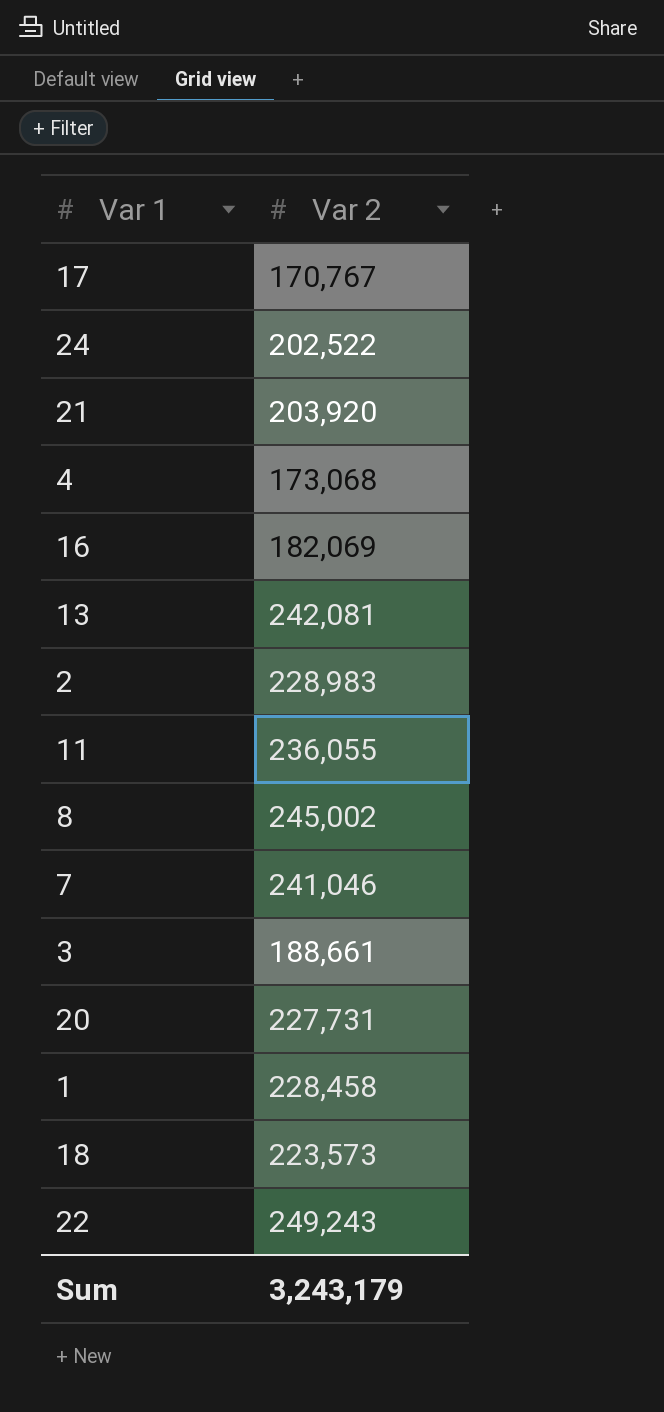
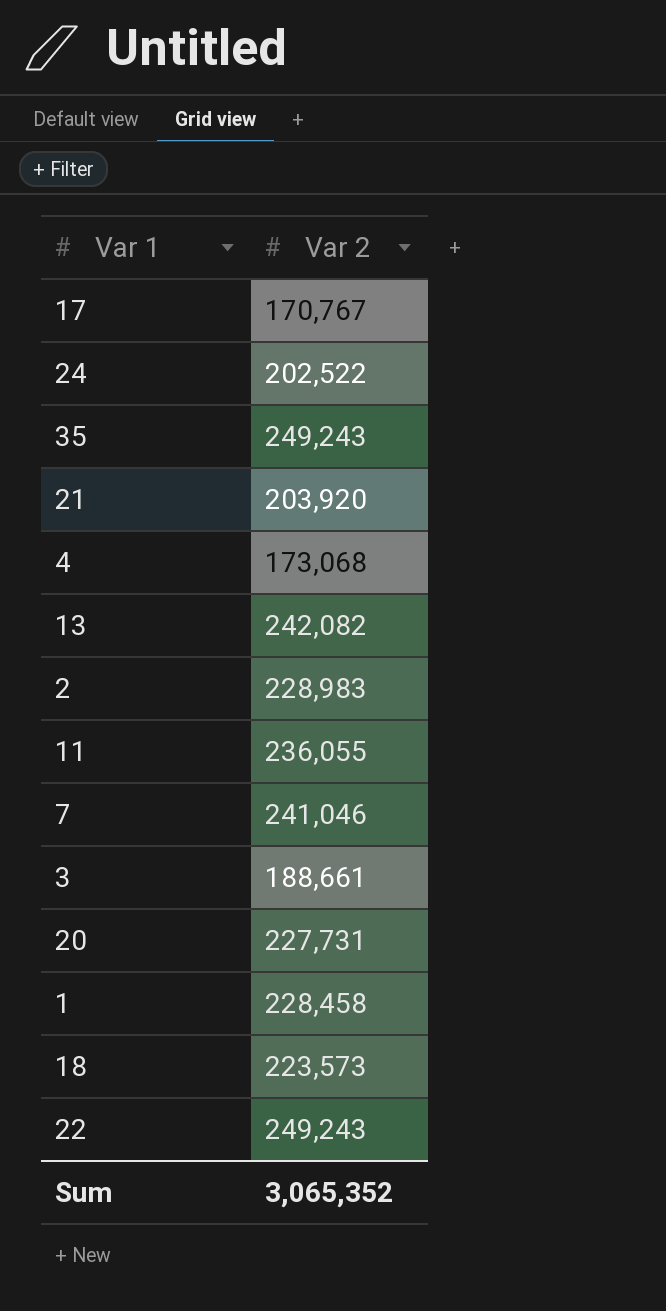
row 16: 182,069 -> none
row 8: 245,002 -> none
row 35: none -> 249,243
13 | Var 2: 242,081 -> 242,082
Sum | Var 2: 3,243,179 -> 3,065,352

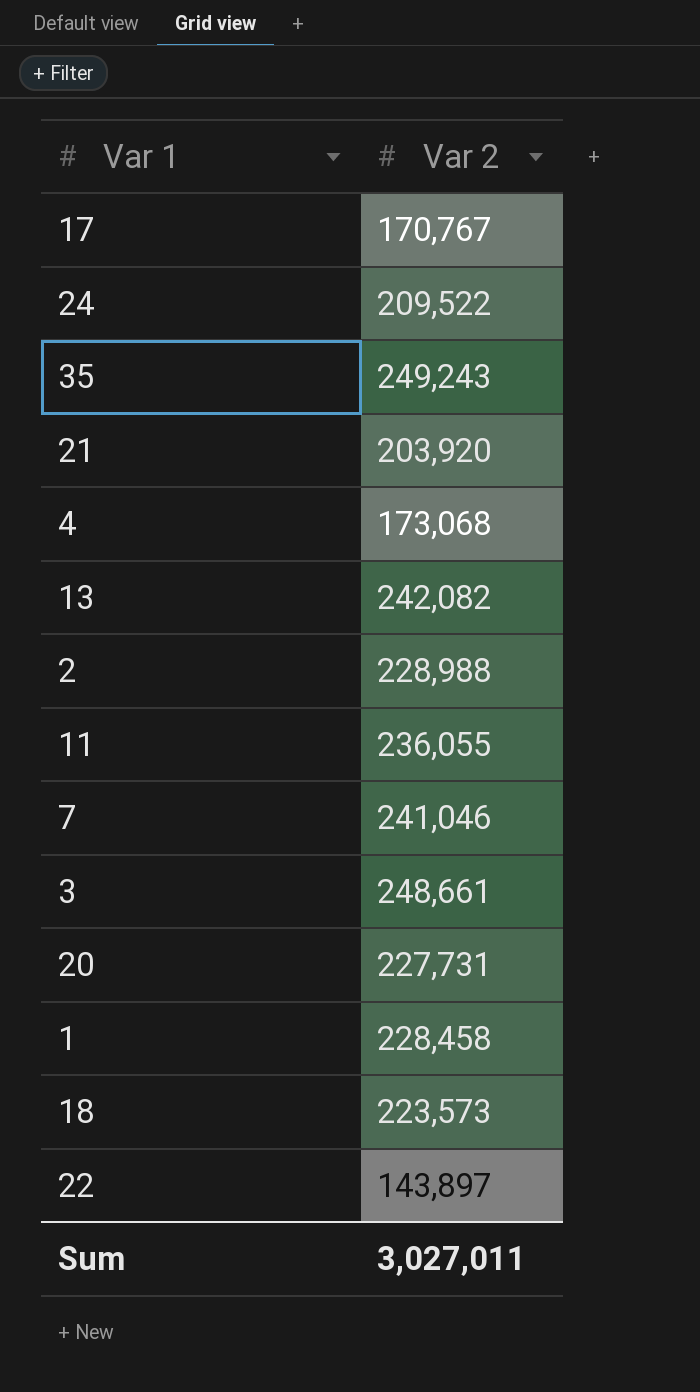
24 | Var 2: 202,522 -> 209,522
2 | Var 2: 228,983 -> 228,988
3 | Var 2: 188,661 -> 248,661
22 | Var 2: 249,243 -> 143,897
Sum | Var 2: 3,065,352 -> 3,027,011

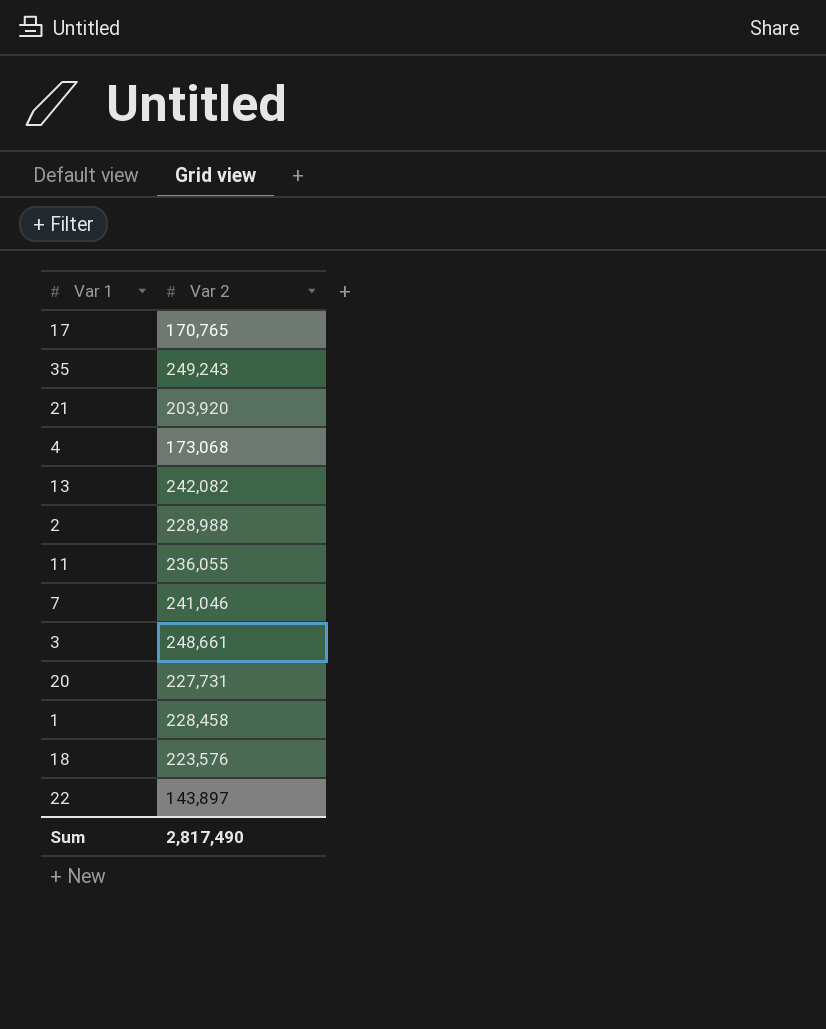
row 24: 209,522 -> none
17 | Var 2: 170,767 -> 170,765
18 | Var 2: 223,573 -> 223,576
Sum | Var 2: 3,027,011 -> 2,817,490

